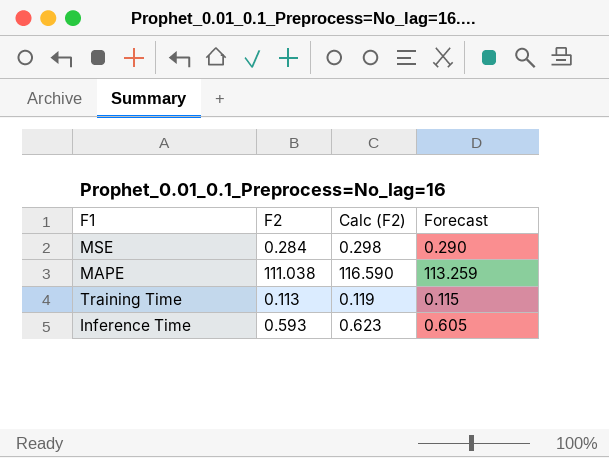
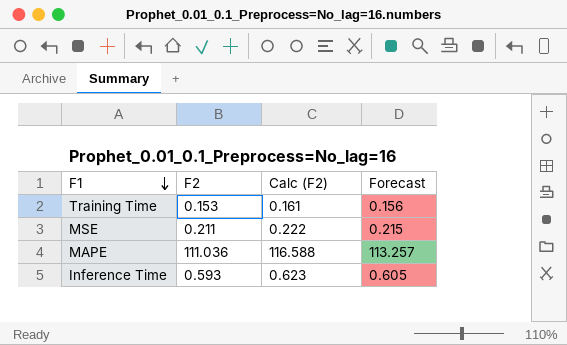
row order: none -> F1 descending
Training Time | F2: 0.113 -> 0.153
Training Time | Calc (F2): 0.119 -> 0.161
Training Time | Forecast: 0.115 -> 0.156
MSE | F2: 0.284 -> 0.211
MSE | Calc (F2): 0.298 -> 0.222
MSE | Forecast: 0.290 -> 0.215
MAPE | F2: 111.038 -> 111.036
MAPE | Calc (F2): 116.590 -> 116.588
MAPE | Forecast: 113.259 -> 113.257

